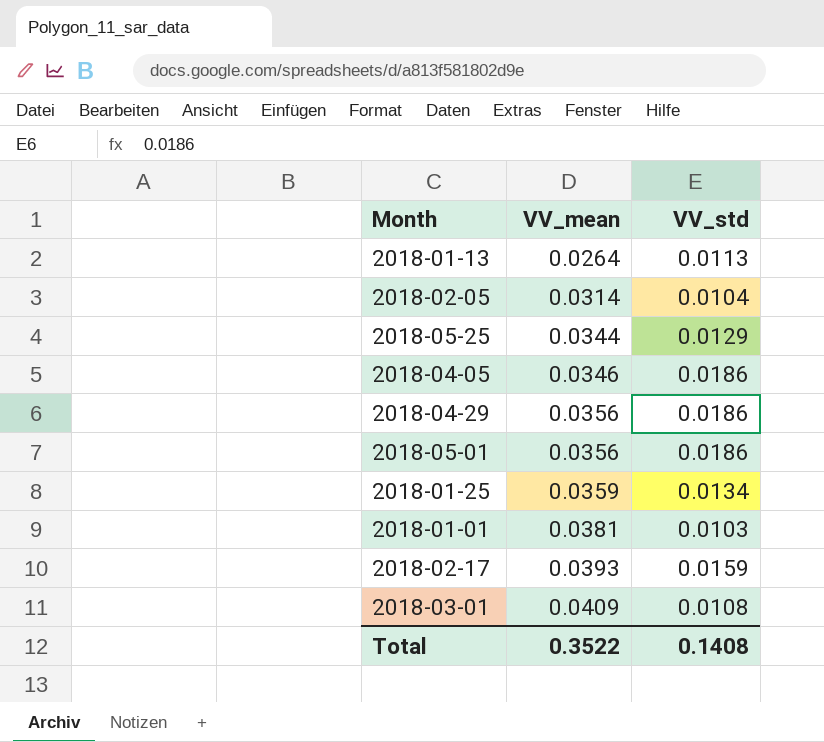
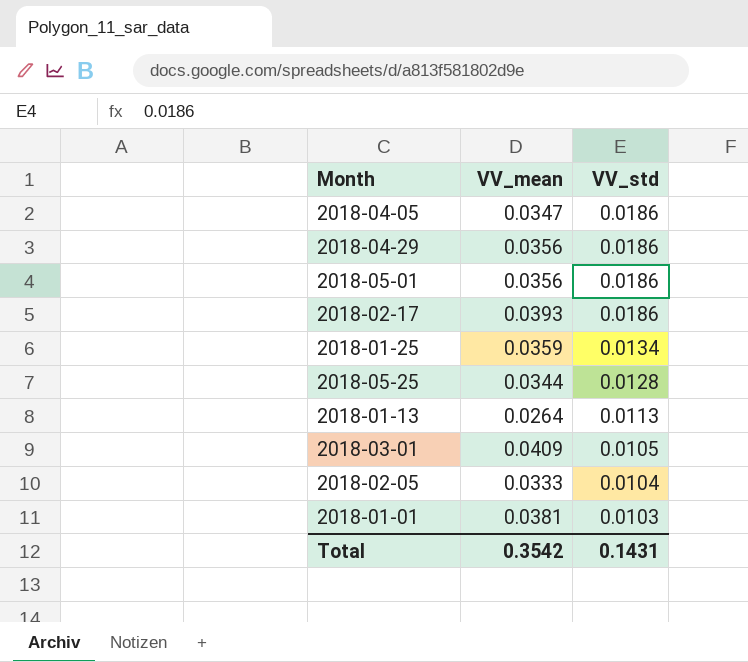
row order: VV_mean ascending -> VV_std descending
2018-04-05 | VV_mean: 0.0346 -> 0.0347
2018-02-17 | VV_std: 0.0159 -> 0.0186
2018-05-25 | VV_std: 0.0129 -> 0.0128
2018-03-01 | VV_std: 0.0108 -> 0.0105
2018-02-05 | VV_mean: 0.0314 -> 0.0333
Total | VV_mean: 0.3522 -> 0.3542
Total | VV_std: 0.1408 -> 0.1431

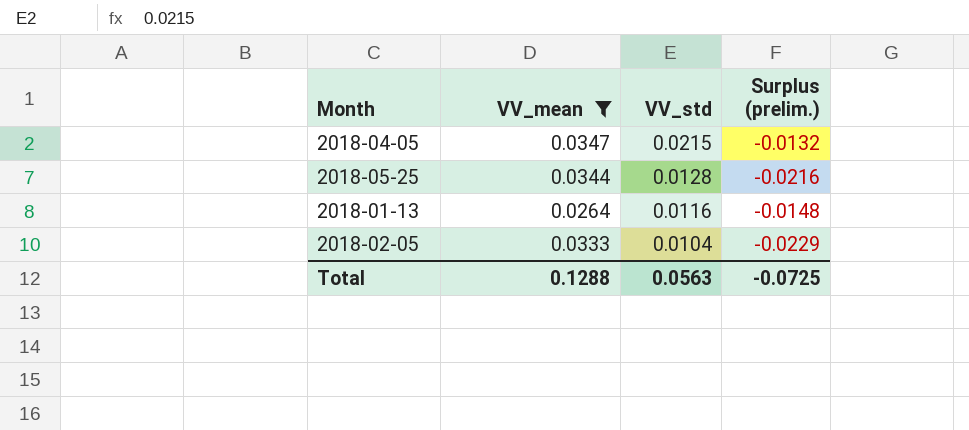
filter: none -> VV_mean <= 0.0347
column Surplus (prelim.) | formula: none -> [VV_std] - [VV_mean]
2018-04-05 | VV_std: 0.0186 -> 0.0215
2018-01-13 | VV_std: 0.0113 -> 0.0116
Total | VV_mean: 0.3542 -> 0.1288
Total | VV_std: 0.1431 -> 0.0563

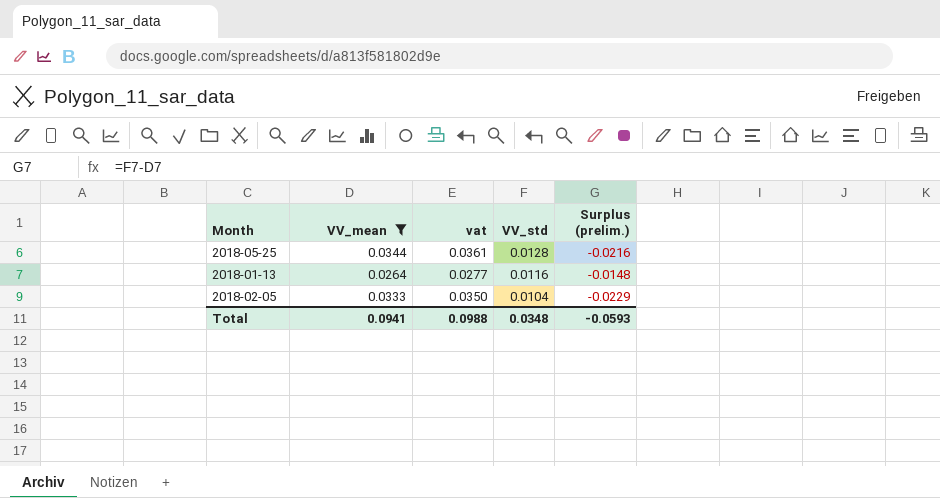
column vat | formula: none -> [VV_mean] * 1.05
row 2018-04-05: 0.0347 | 0.0215 | -0.0132 -> none
Total | VV_mean: 0.1288 -> 0.0941
Total | VV_std: 0.0563 -> 0.0348
Total | Surplus (prelim.): -0.0725 -> -0.0593

